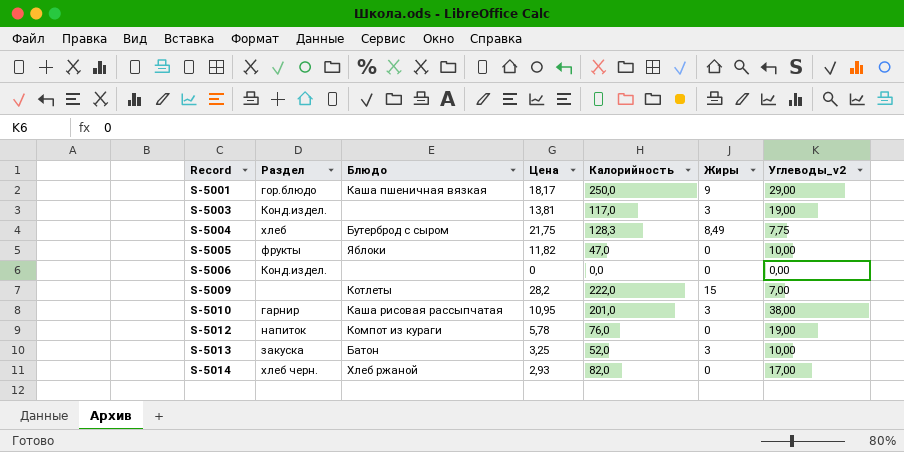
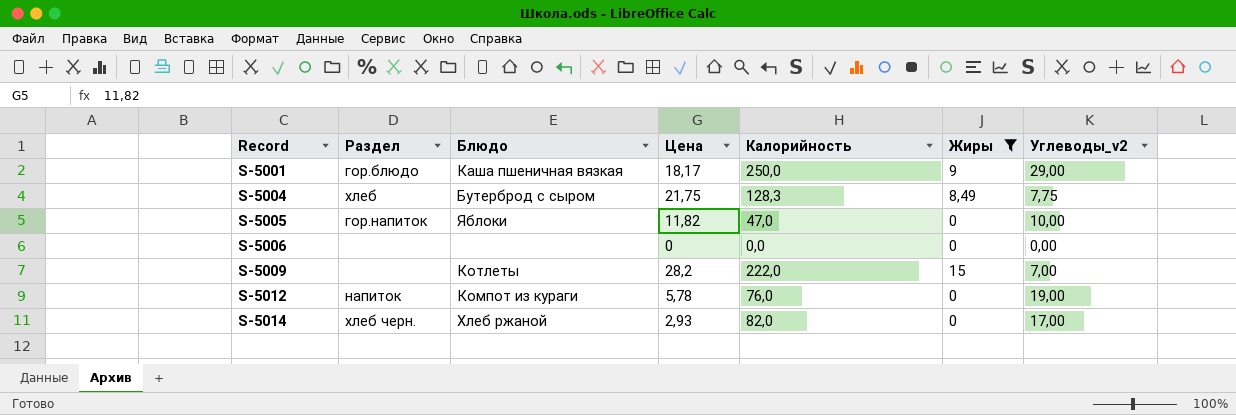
filter: none -> Жиры != 3
S-5005 | Раздел: фрукты -> гор.напиток
S-5006 | Раздел: Конд.издел. -> none

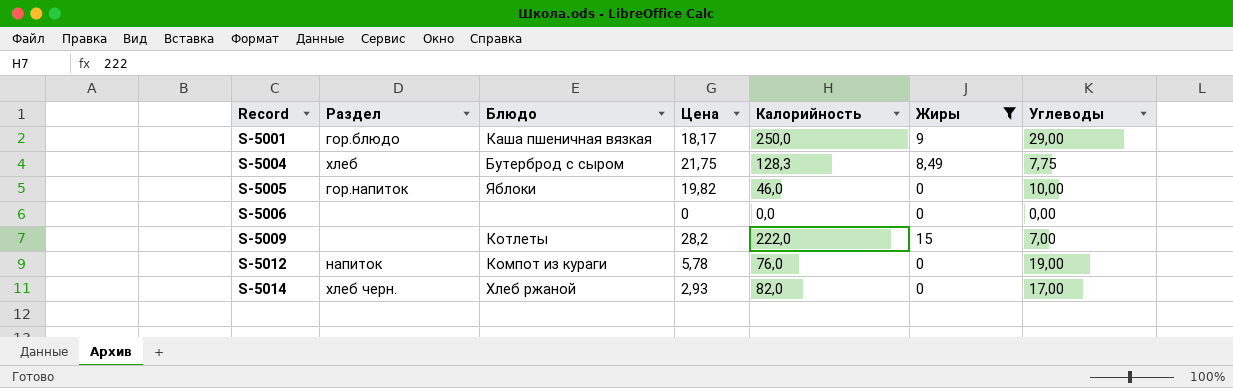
column name: Углеводы_v2 -> Углеводы
S-5005 | Цена: 11,82 -> 19,82
S-5005 | Калорийность: 47,0 -> 46,0

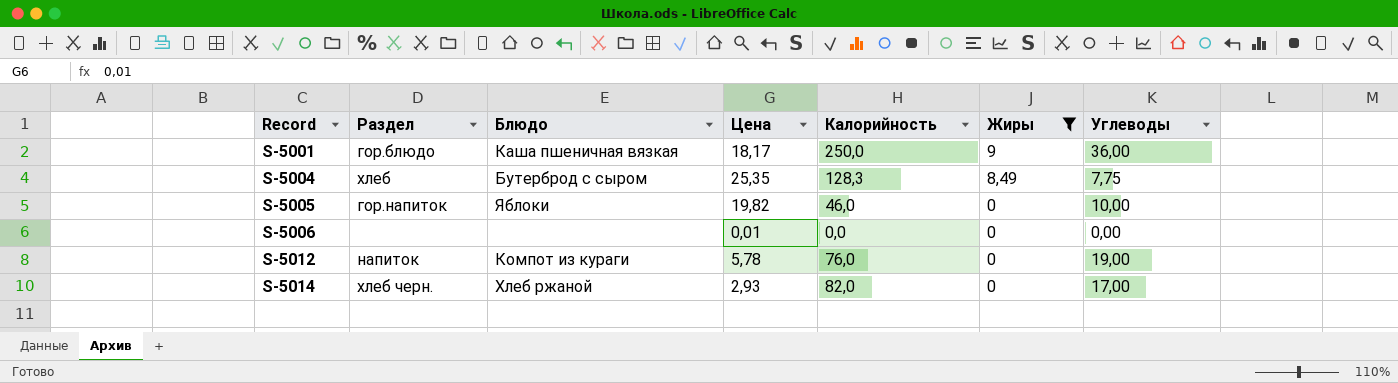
row S-5009: none | Котлеты | 28,2 | 222,0 | 15 | 7,00 -> none
S-5001 | Углеводы: 29,00 -> 36,00
S-5004 | Цена: 21,75 -> 25,35
S-5006 | Цена: 0 -> 0,01

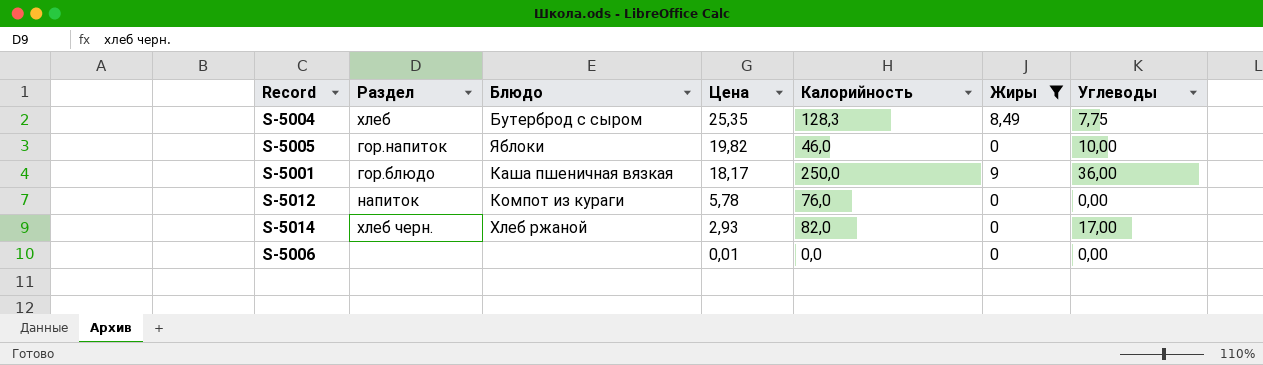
row order: Record ascending -> Цена descending
S-5012 | Углеводы: 19,00 -> 0,00

